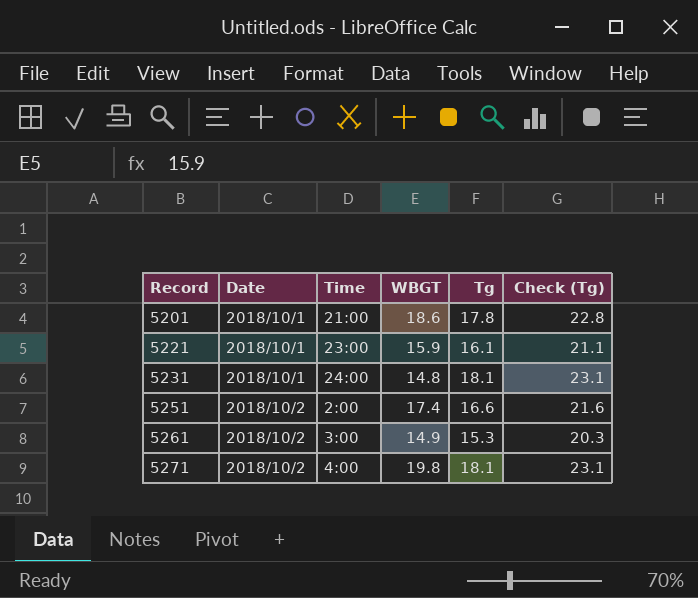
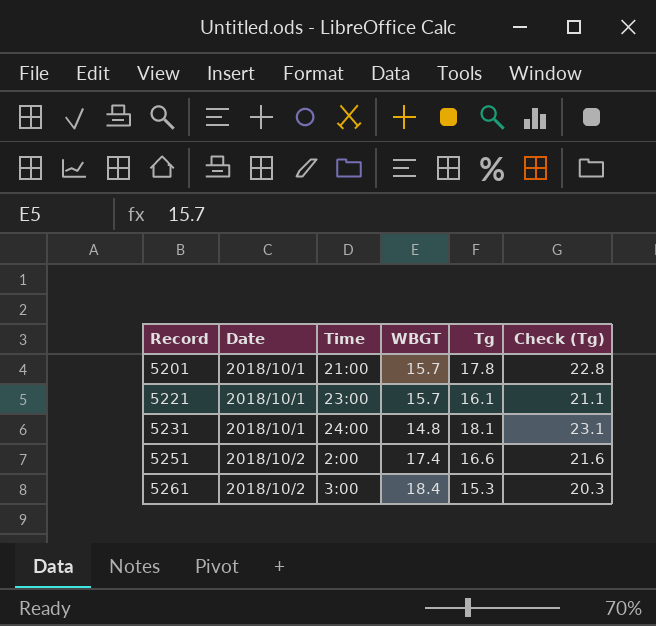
row 5271: 2018/10/2 | 4:00 | 19.8 | 18.1 | 23.1 -> none
5201 | WBGT: 18.6 -> 15.7
5221 | WBGT: 15.9 -> 15.7
5261 | WBGT: 14.9 -> 18.4

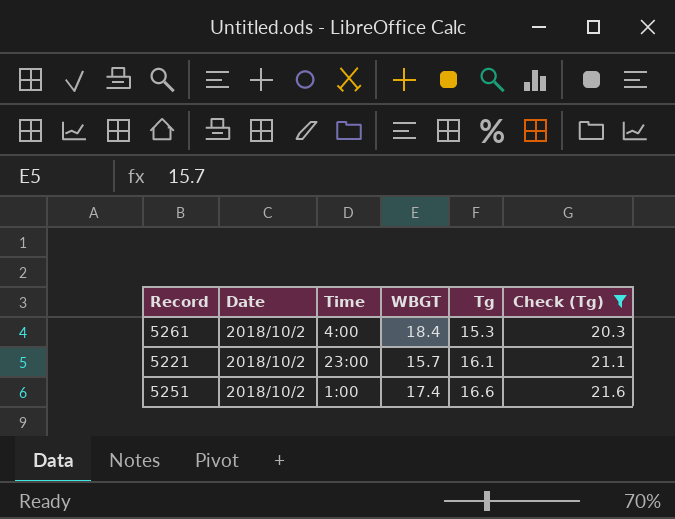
filter: none -> Check (Tg) <= 21.6
row order: Record ascending -> Tg ascending
5261 | Time: 3:00 -> 4:00
5221 | Date: 2018/10/1 -> 2018/10/2
5251 | Time: 2:00 -> 1:00

